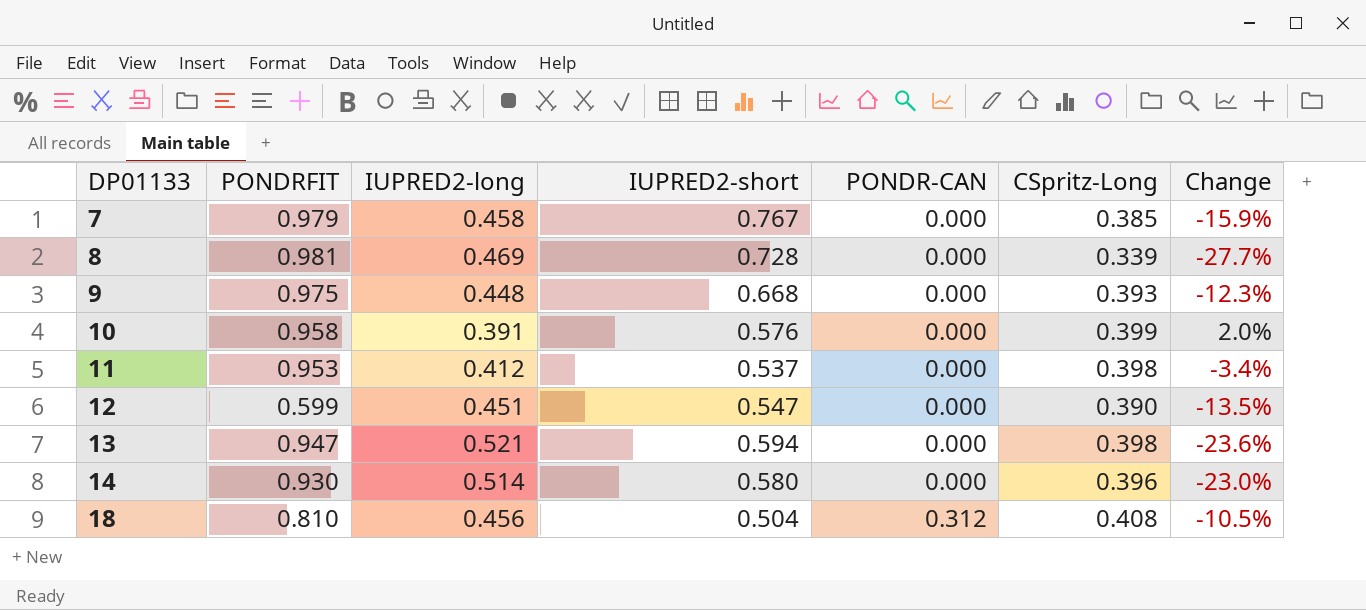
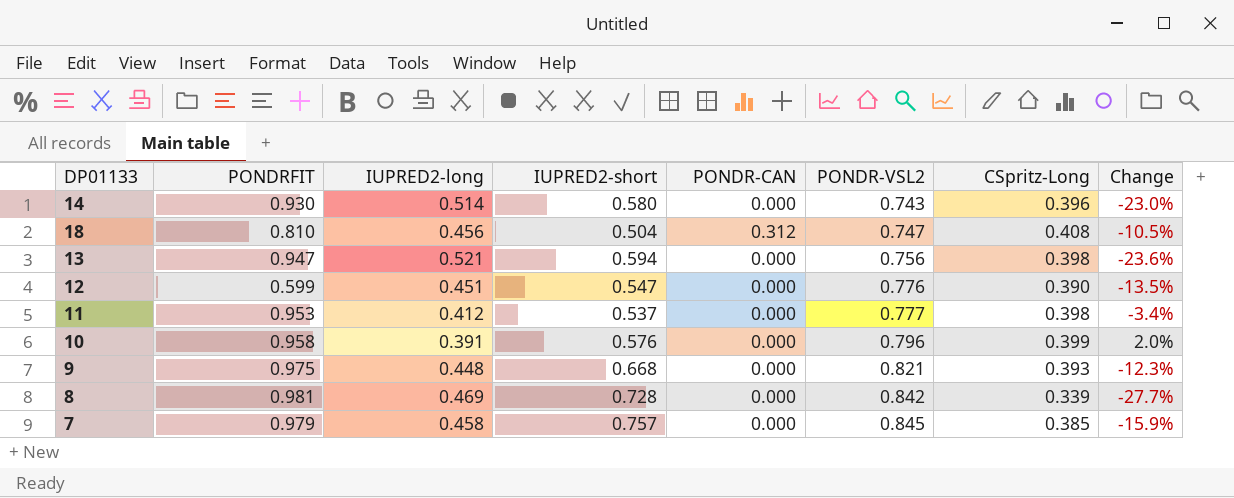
row order: DP01133 ascending -> PONDR-VSL2 ascending
column PONDR-VSL2 | position: none -> 6
7 | IUPRED2-short: 0.767 -> 0.757

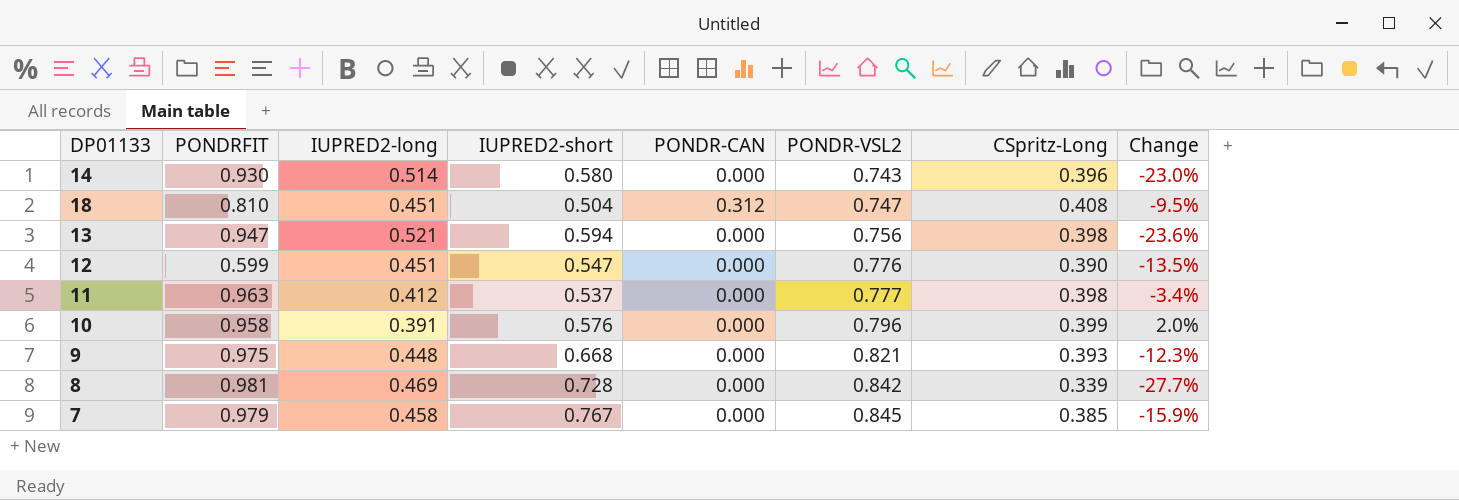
18 | IUPRED2-long: 0.456 -> 0.451
18 | Change: -10.5% -> -9.5%
11 | PONDRFIT: 0.953 -> 0.963
7 | IUPRED2-short: 0.757 -> 0.767

